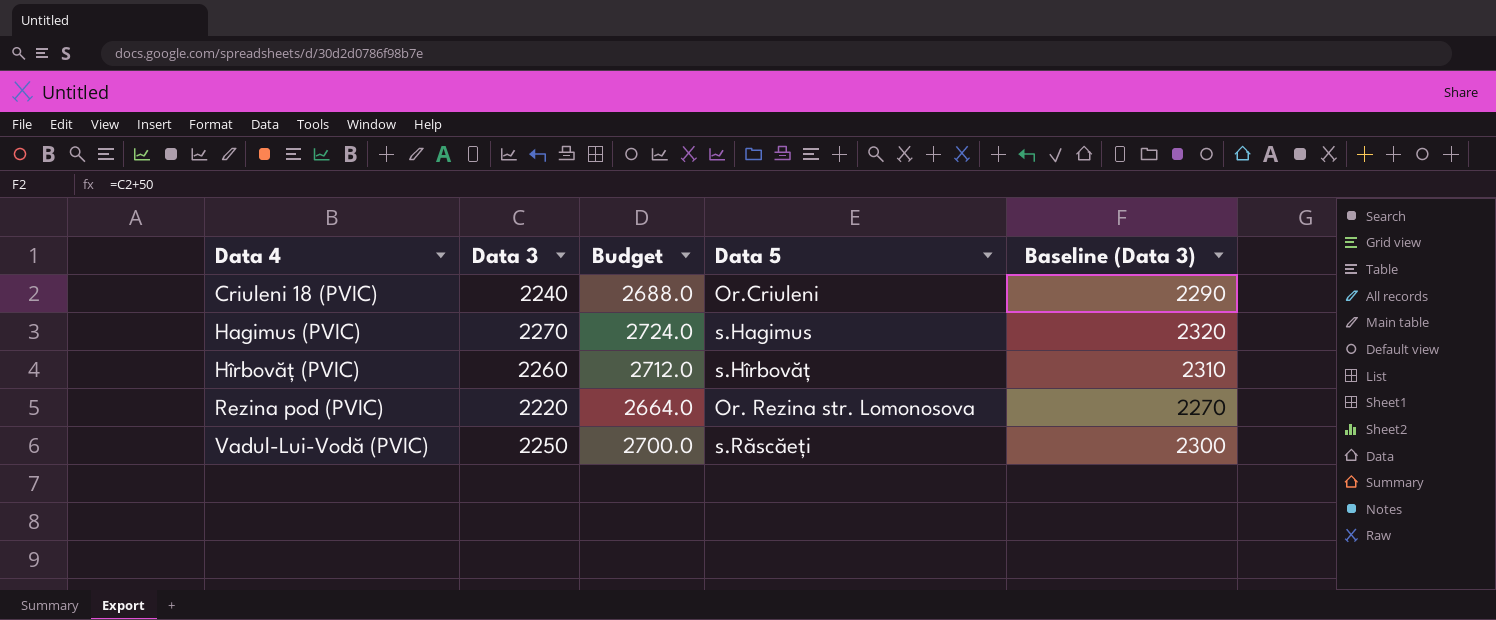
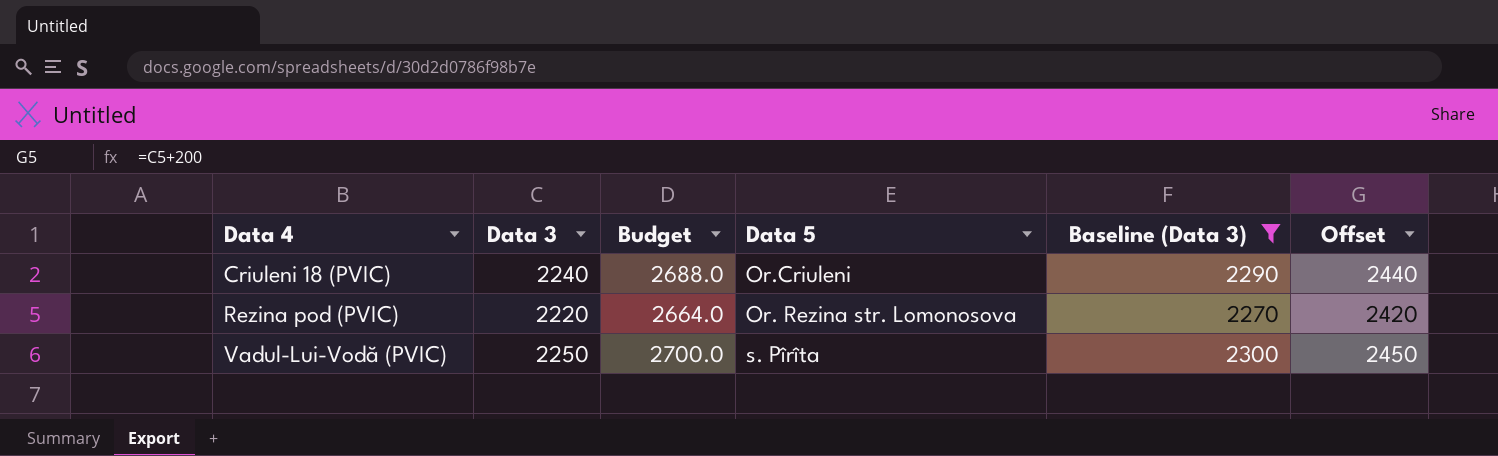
filter: none -> Baseline (Data 3) <= 2300
column Offset | formula: none -> [Data 3] + 200
Vadul-Lui-Vodă (PVIC) | Data 5: s.Răscăeți -> s. Pîrîta

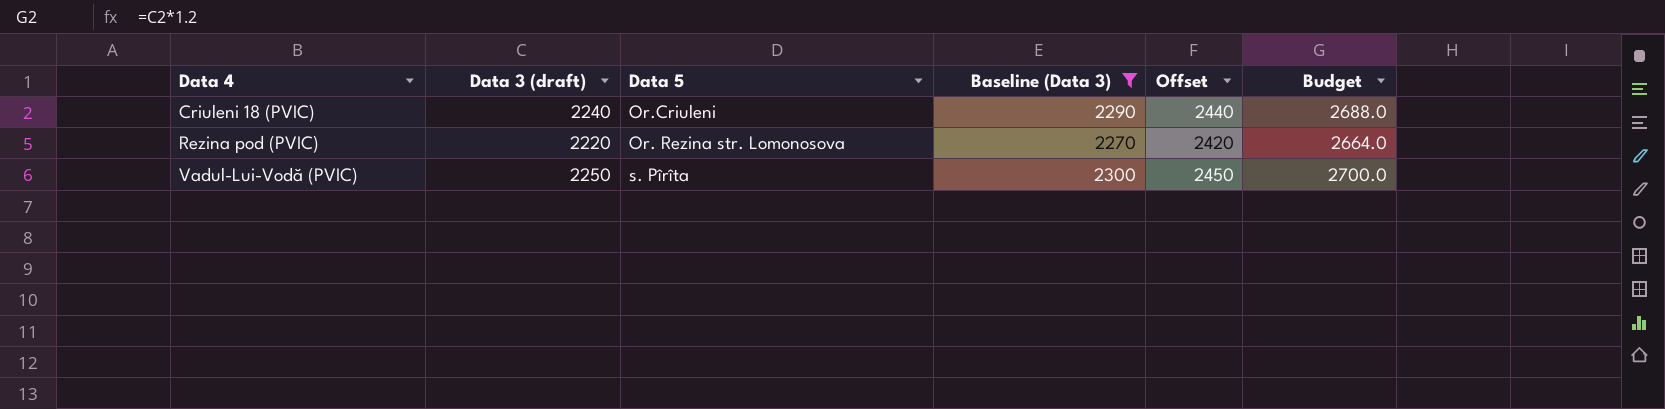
column name: Data 3 -> Data 3 (draft)
column Budget | position: 3 -> 6

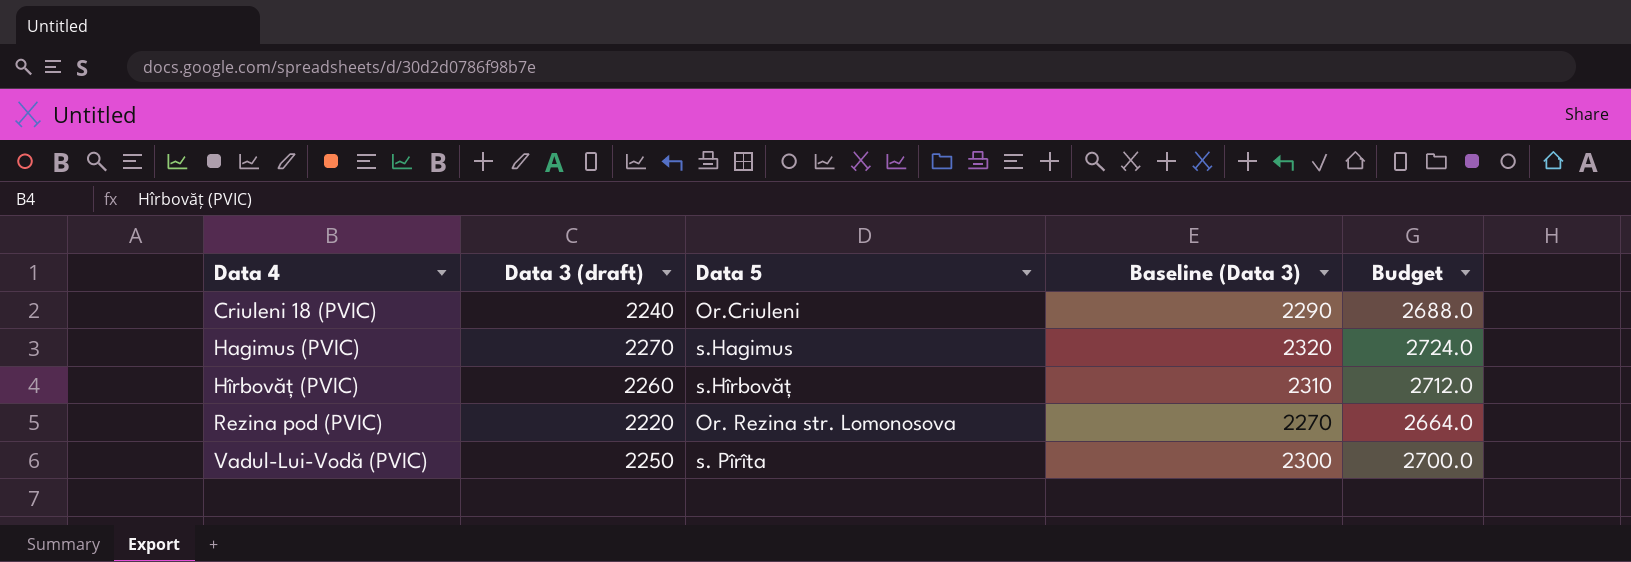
filter: Baseline (Data 3) <= 2300 -> none
column Offset | formula: [Data 3 (draft)] + 200 -> none

